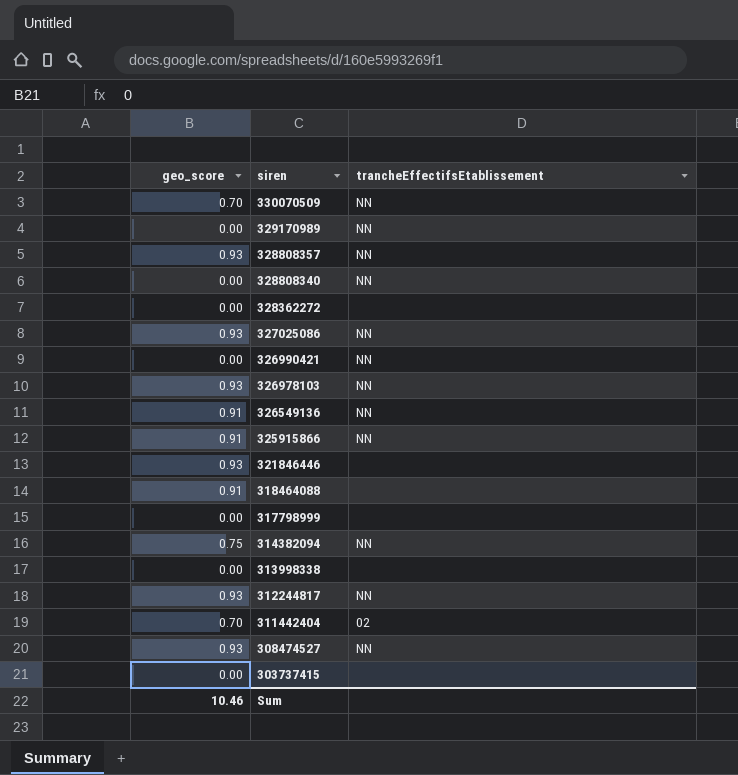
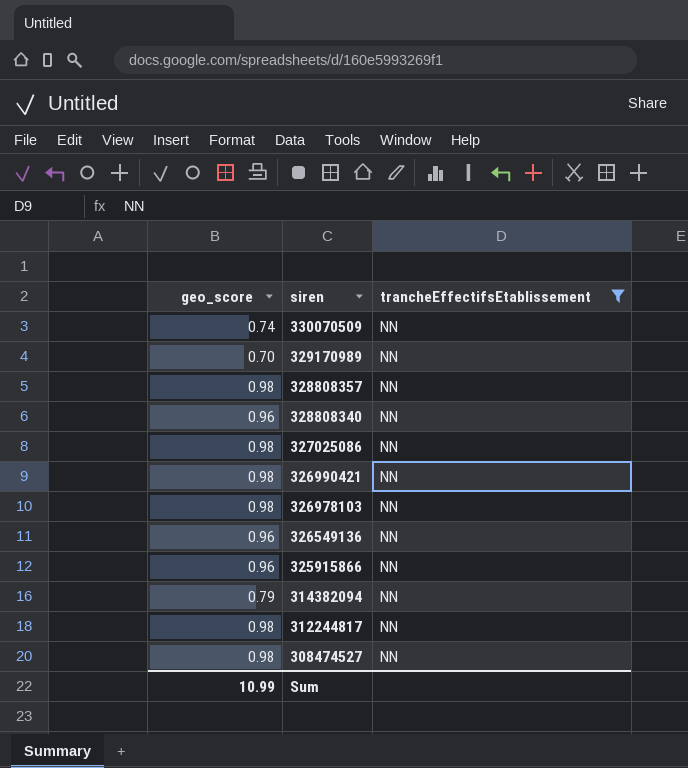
filter: none -> trancheEffectifsEtablissement = NN
330070509 | geo_score: 0.70 -> 0.74
329170989 | geo_score: 0.00 -> 0.70
328808357 | geo_score: 0.93 -> 0.98
328808340 | geo_score: 0.00 -> 0.96
327025086 | geo_score: 0.93 -> 0.98
326990421 | geo_score: 0.00 -> 0.98
326978103 | geo_score: 0.93 -> 0.98
326549136 | geo_score: 0.91 -> 0.96
325915866 | geo_score: 0.91 -> 0.96
314382094 | geo_score: 0.75 -> 0.79
312244817 | geo_score: 0.93 -> 0.98
308474527 | geo_score: 0.93 -> 0.98
Sum | geo_score: 10.46 -> 10.99

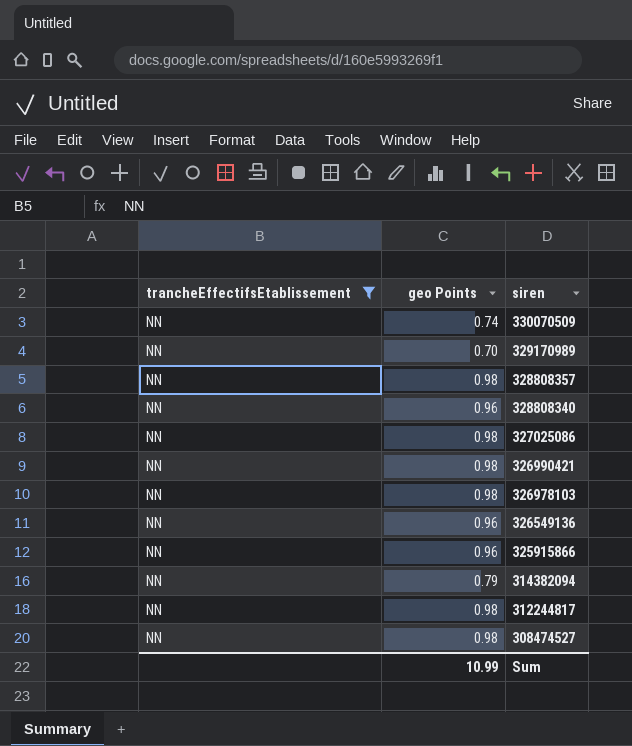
column trancheEffectifsEtablissement | position: 3 -> 1
column name: geo_score -> geo Points

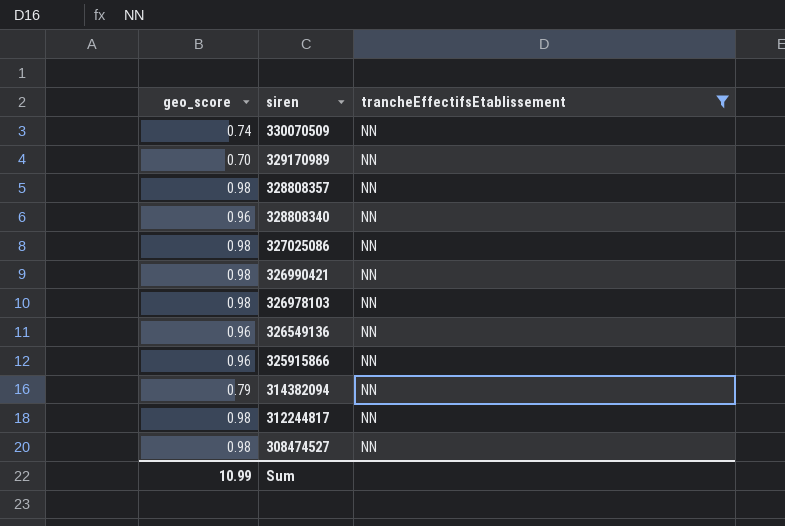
column name: geo Points -> geo_score
column trancheEffectifsEtablissement | position: 1 -> 3

